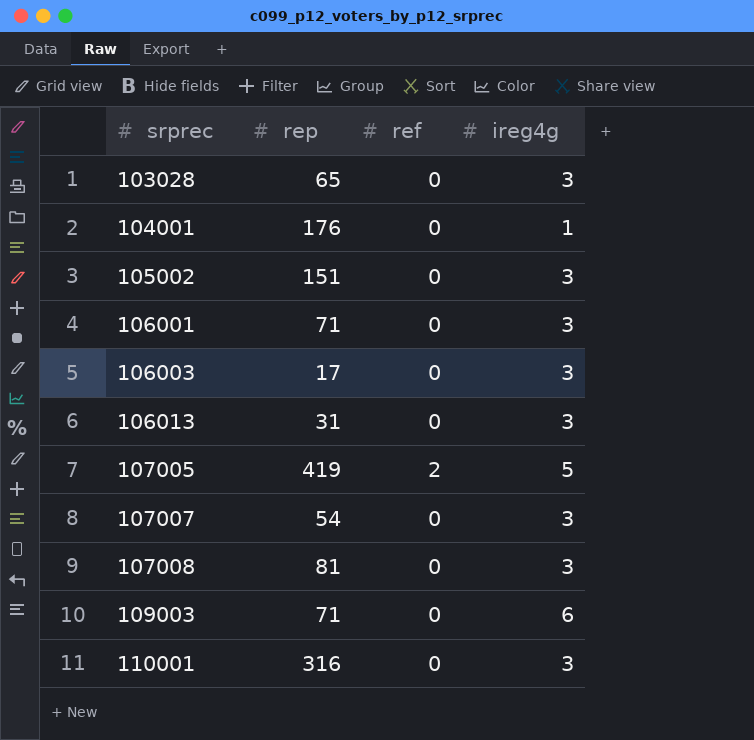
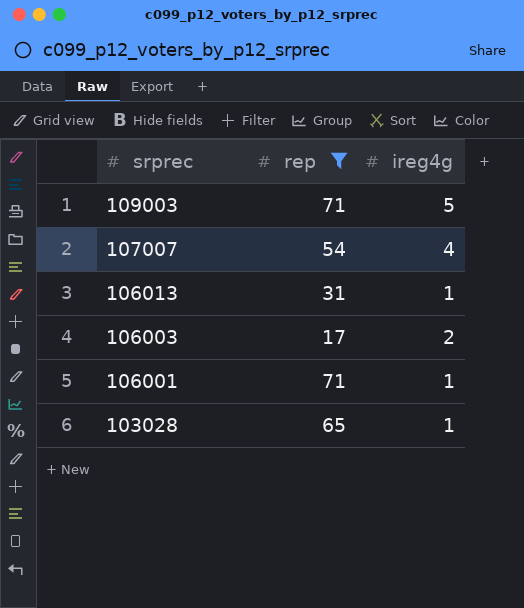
filter: none -> rep <= 71
row order: srprec ascending -> srprec descending
column ref | position: 3 -> none
109003 | ireg4g: 6 -> 5
107007 | ireg4g: 3 -> 4
106013 | ireg4g: 3 -> 1
106003 | ireg4g: 3 -> 2
106001 | ireg4g: 3 -> 1
103028 | ireg4g: 3 -> 1

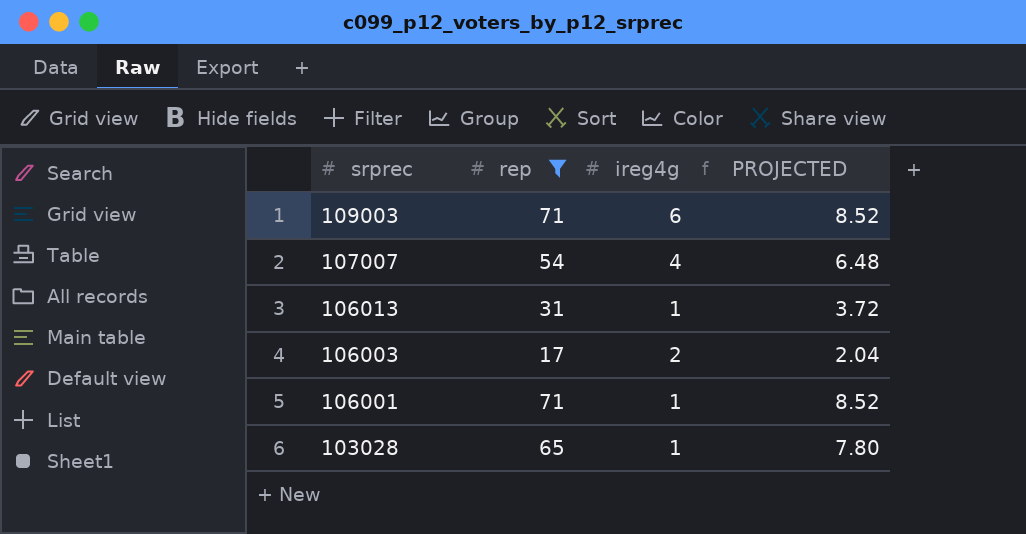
column PROJECTED | formula: none -> [rep] * 0.12
109003 | ireg4g: 5 -> 6

